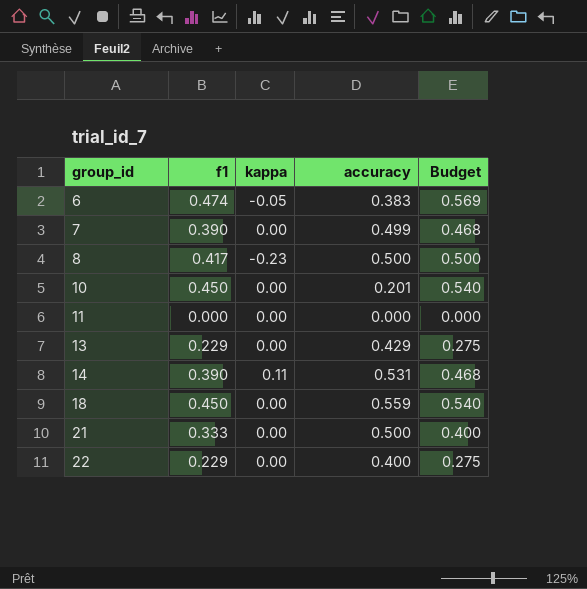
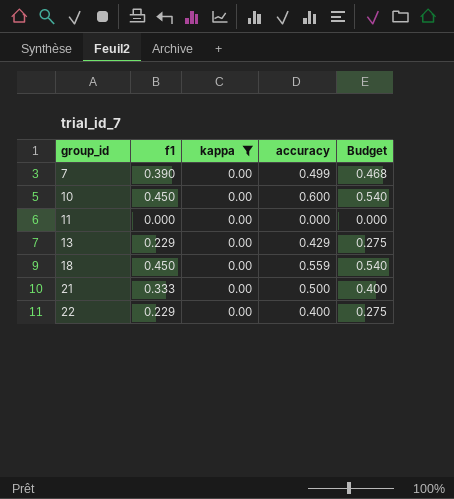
filter: none -> kappa = 0.00
10 | accuracy: 0.201 -> 0.600

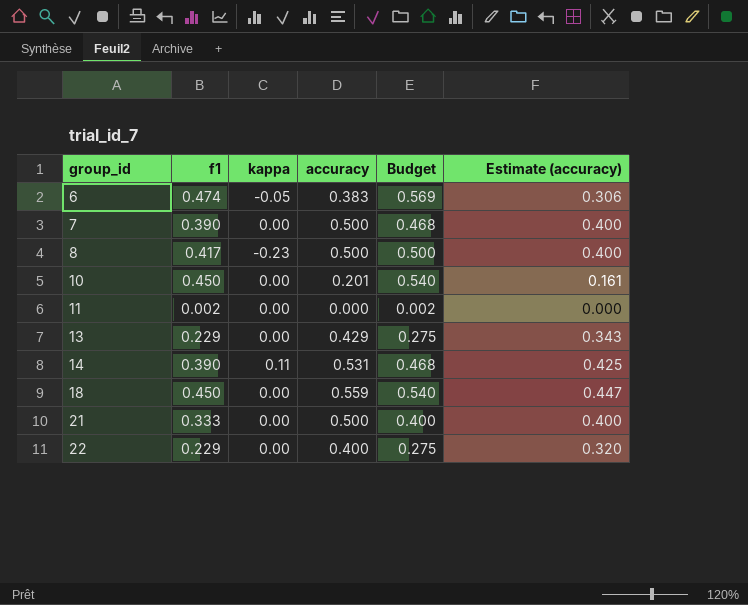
filter: kappa = 0.00 -> none
column Estimate (accuracy) | formula: none -> [accuracy] * 0.8
7 | accuracy: 0.499 -> 0.500
10 | accuracy: 0.600 -> 0.201
11 | f1: 0.000 -> 0.002
11 | Budget: 0.000 -> 0.002

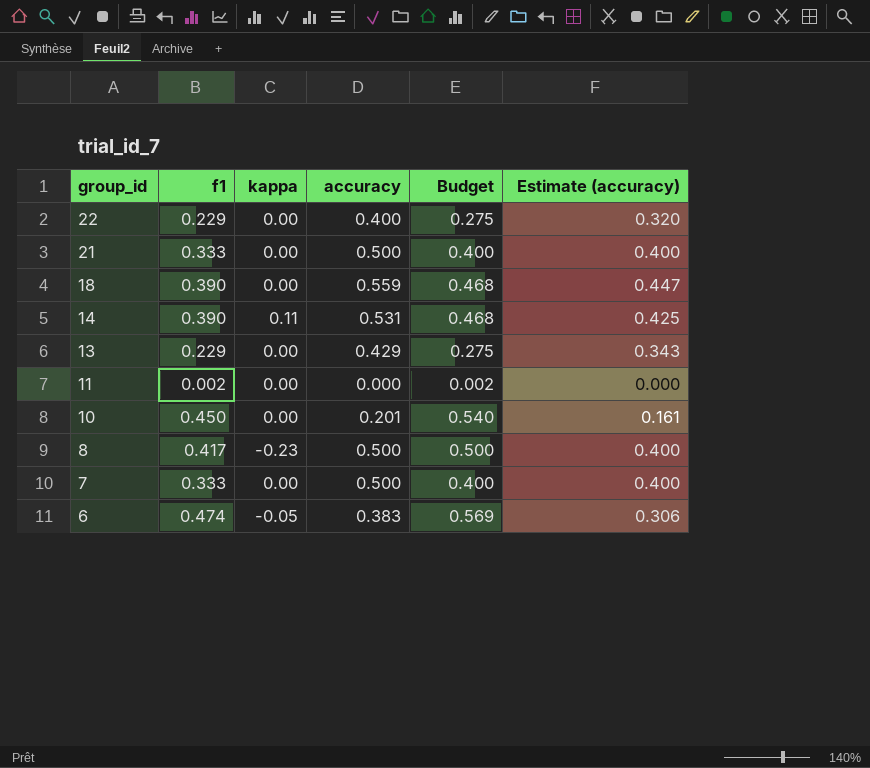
row order: group_id ascending -> group_id descending
18 | f1: 0.450 -> 0.390
18 | Budget: 0.540 -> 0.468
7 | f1: 0.390 -> 0.333
7 | Budget: 0.468 -> 0.400

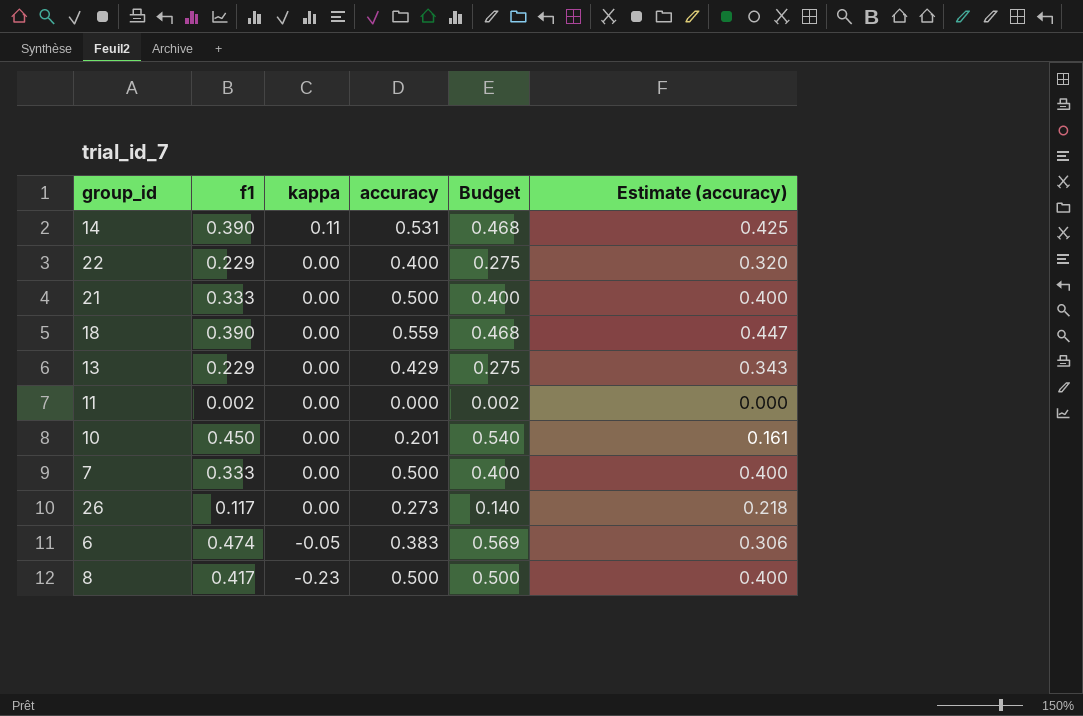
row order: group_id descending -> kappa descending
row 26: none -> 0.117 | 0.00 | 0.273 | 0.140 | 0.218

